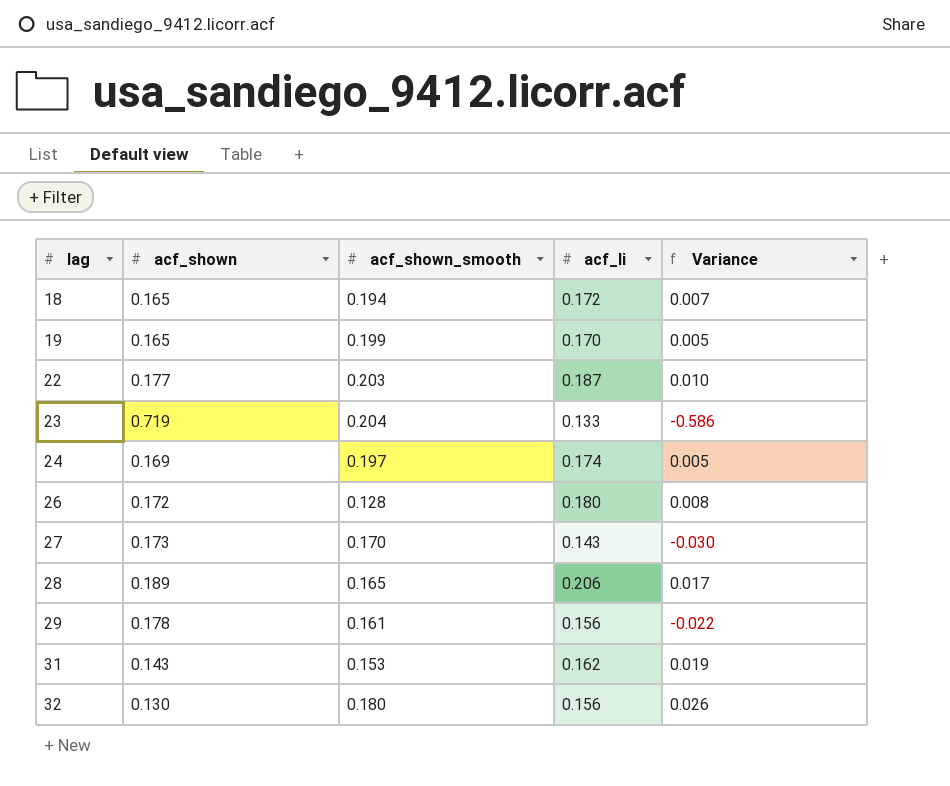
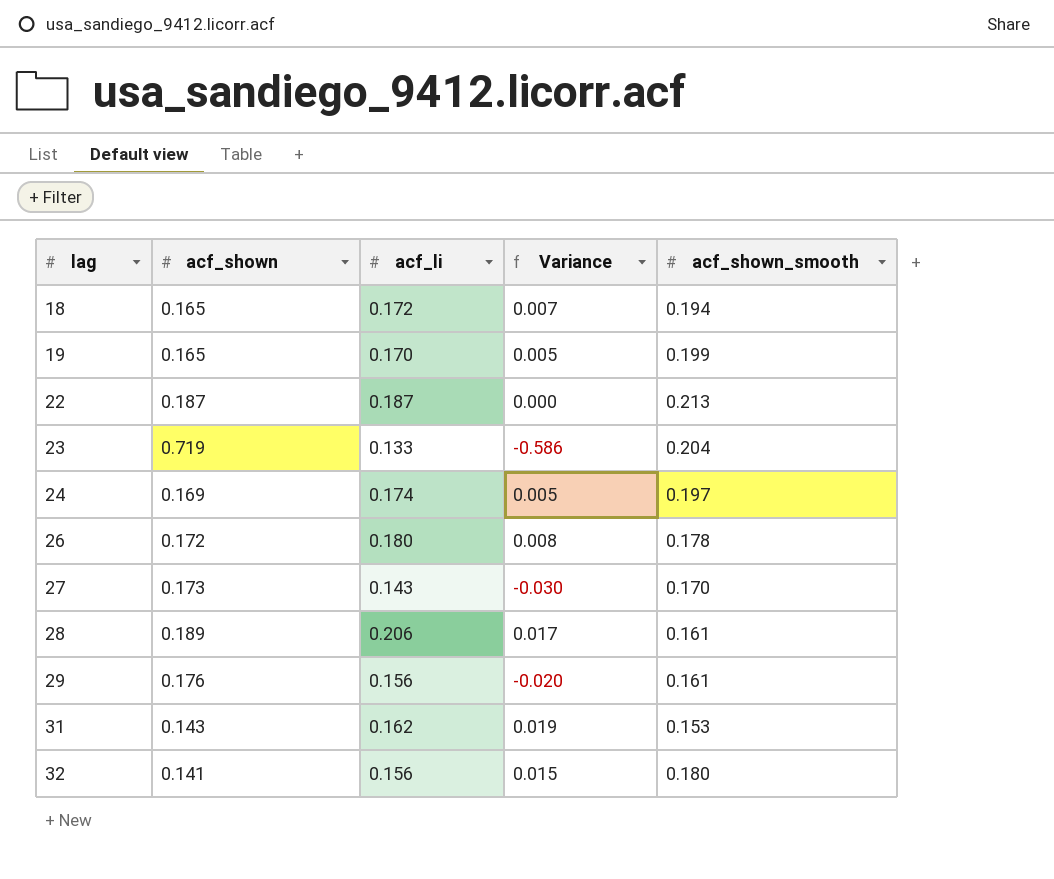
column acf_shown_smooth | position: 3 -> 5
22 | acf_shown: 0.177 -> 0.187
22 | Variance: 0.010 -> 0.000
22 | acf_shown_smooth: 0.203 -> 0.213
26 | acf_shown_smooth: 0.128 -> 0.178
28 | acf_shown_smooth: 0.165 -> 0.161
29 | acf_shown: 0.178 -> 0.176
29 | Variance: -0.022 -> -0.020
32 | acf_shown: 0.130 -> 0.141
32 | Variance: 0.026 -> 0.015

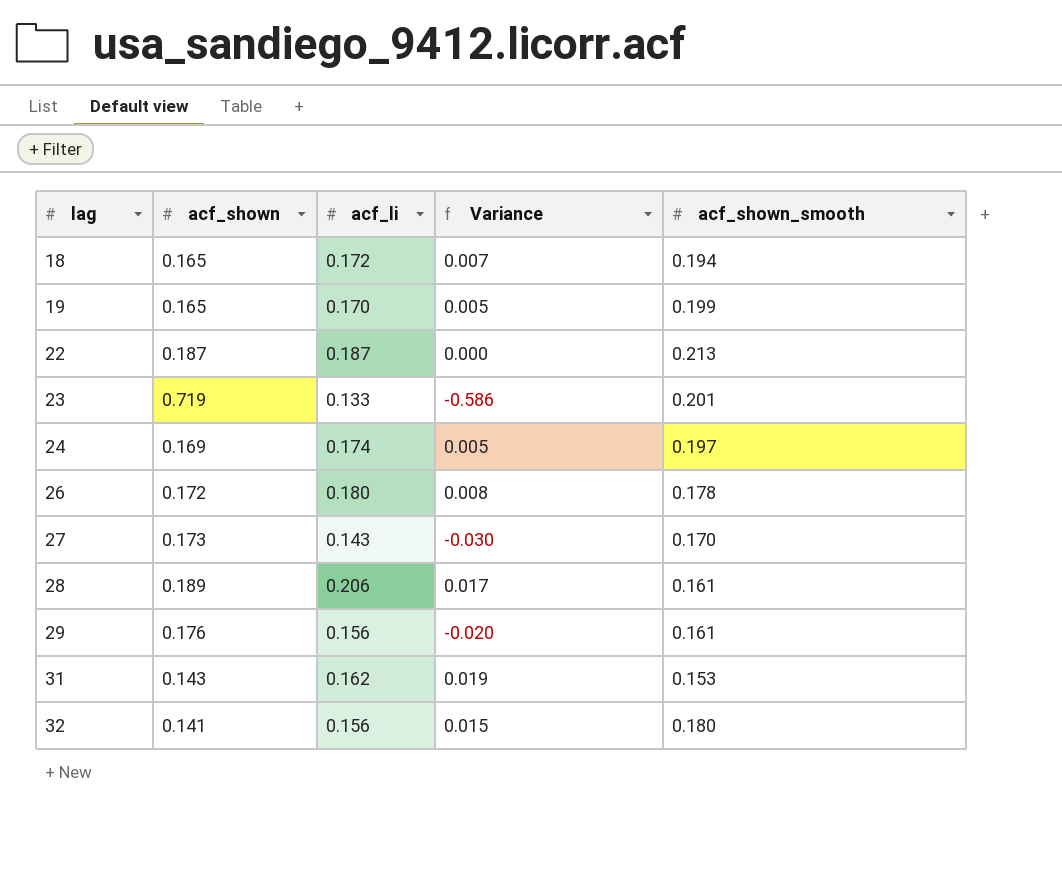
23 | acf_shown_smooth: 0.204 -> 0.201

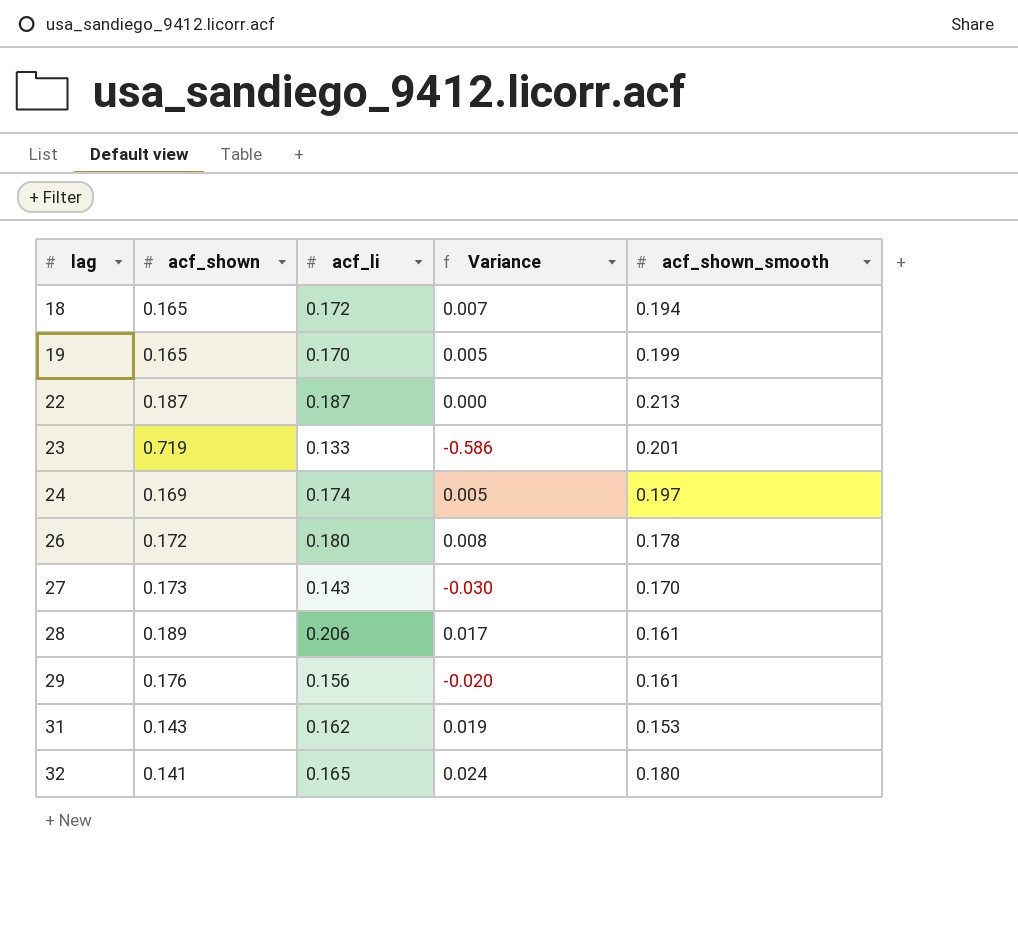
32 | acf_li: 0.156 -> 0.165
32 | Variance: 0.015 -> 0.024

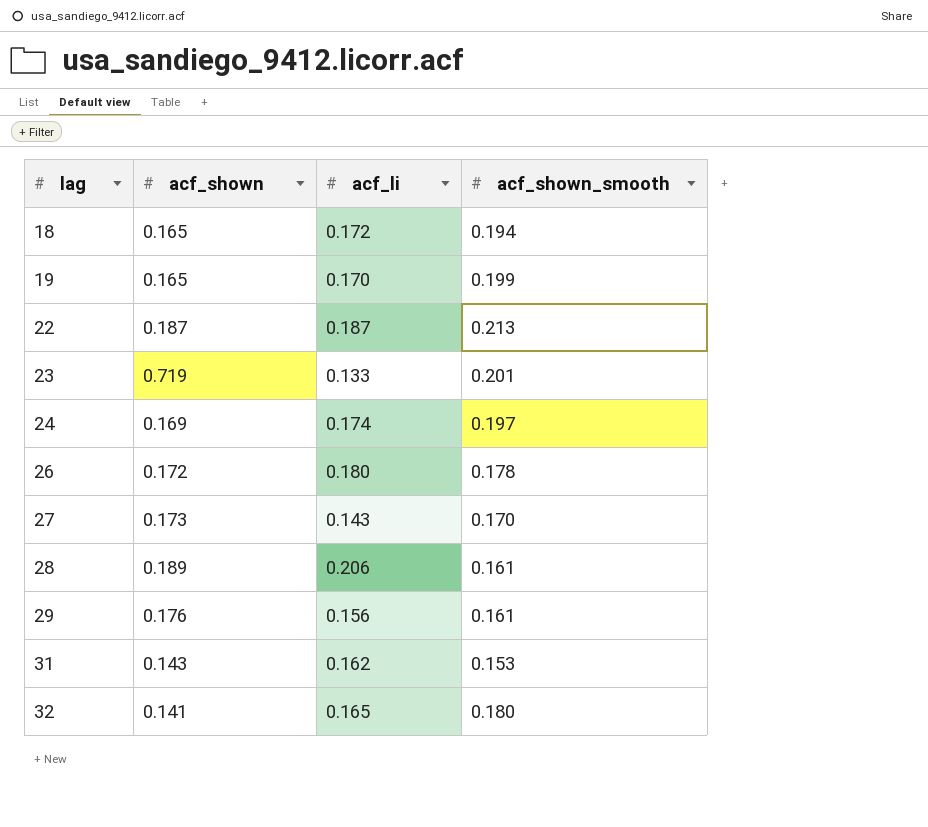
column Variance | formula: [acf_li] - [acf_shown] -> none

